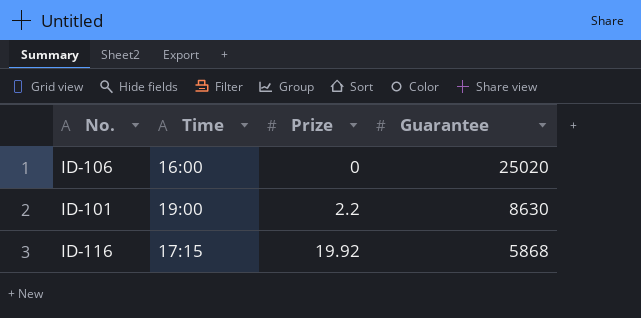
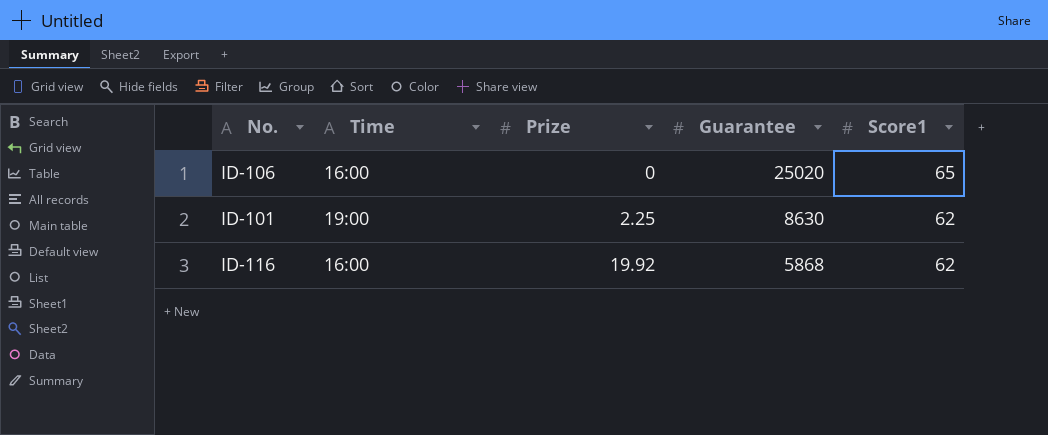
column Score1 | position: none -> 5
ID-101 | Prize: 2.2 -> 2.25
ID-116 | Time: 17:15 -> 16:00

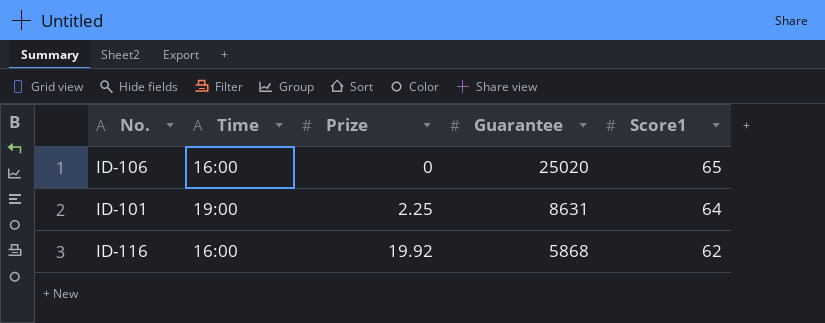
ID-101 | Guarantee: 8630 -> 8631
ID-101 | Score1: 62 -> 64

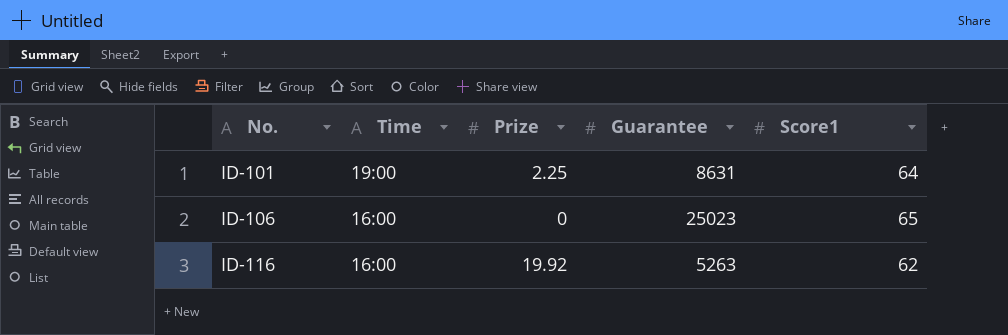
row order: Prize ascending -> No. ascending
ID-106 | Guarantee: 25020 -> 25023
ID-116 | Guarantee: 5868 -> 5263

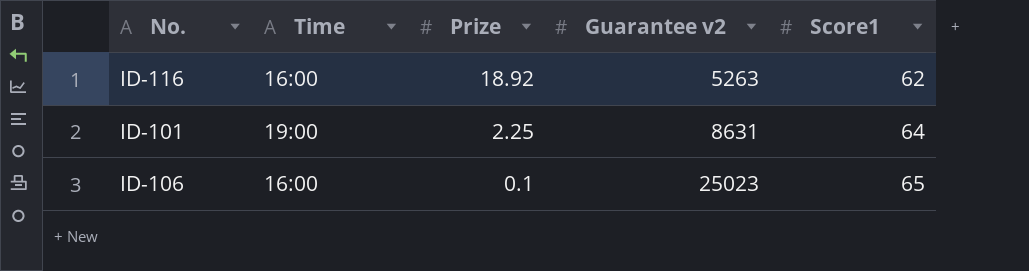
row order: No. ascending -> Prize descending
column name: Guarantee -> Guarantee v2
ID-116 | Prize: 19.92 -> 18.92
ID-106 | Prize: 0 -> 0.1

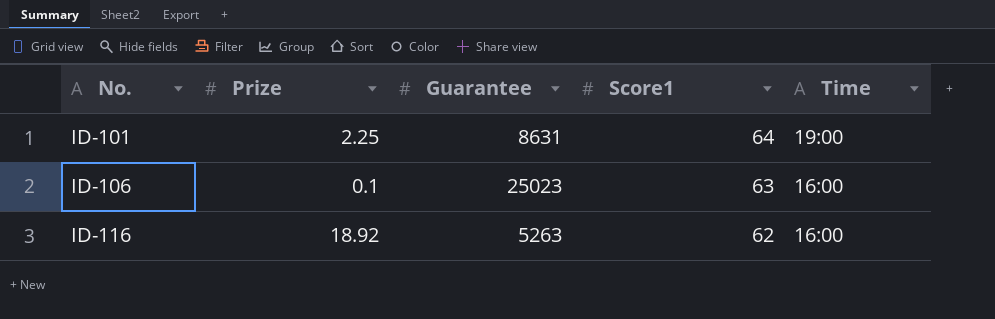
row order: Prize descending -> No. ascending
column name: Guarantee v2 -> Guarantee
column Time | position: 2 -> 5
ID-106 | Score1: 65 -> 63

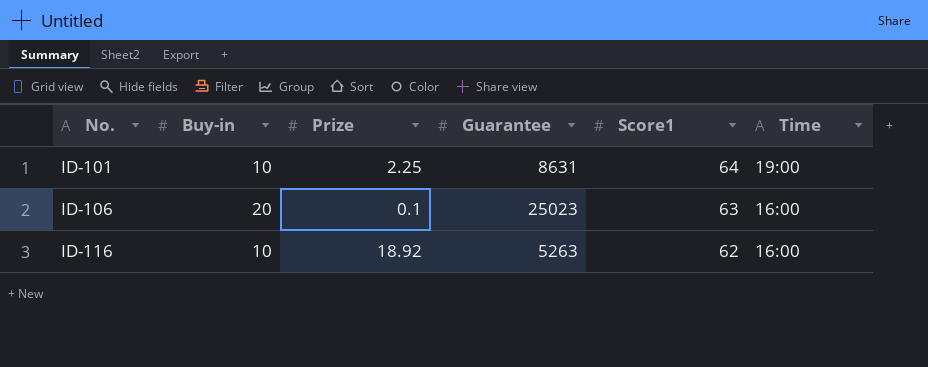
column Buy-in | position: none -> 2

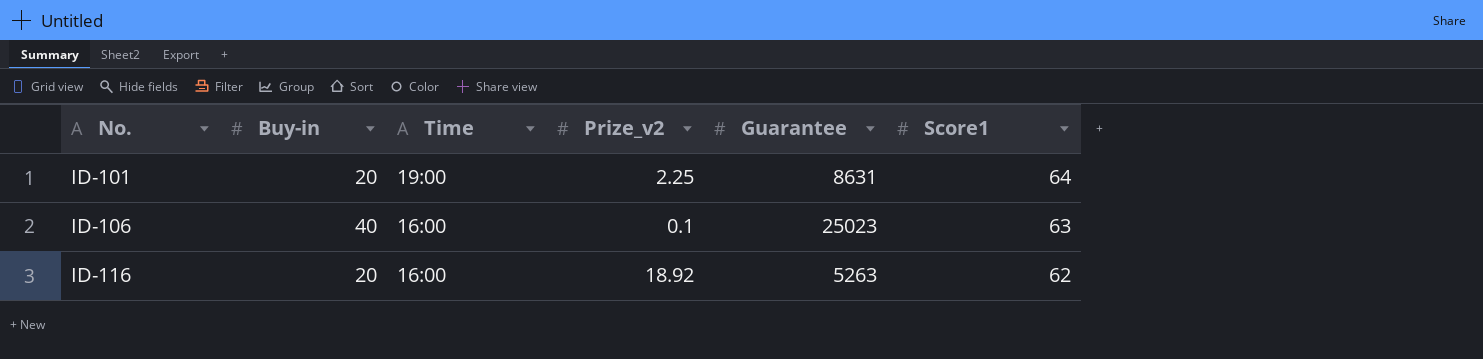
column Time | position: 6 -> 3
column name: Prize -> Prize_v2
ID-101 | Buy-in: 10 -> 20
ID-106 | Buy-in: 20 -> 40
ID-116 | Buy-in: 10 -> 20

